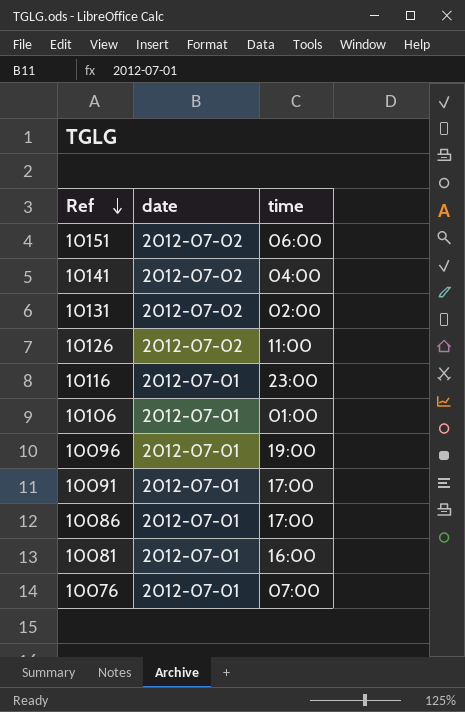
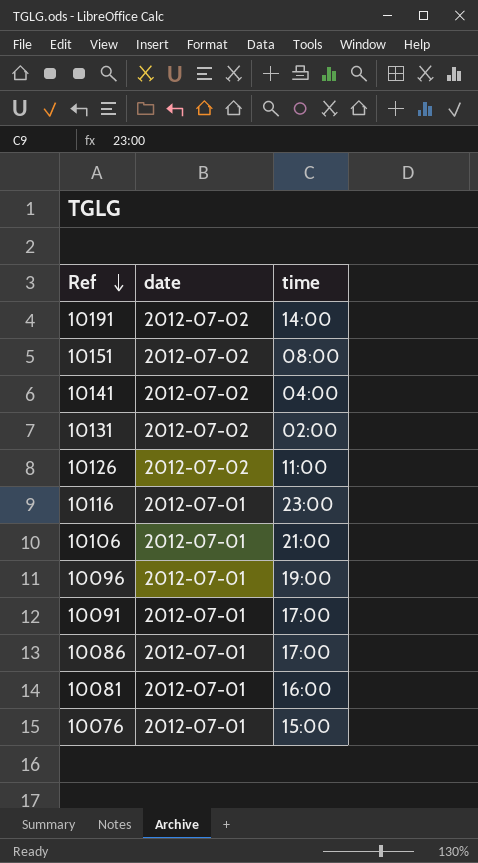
row 10191: none -> 2012-07-02 | 14:00
10151 | time: 06:00 -> 08:00
10106 | time: 01:00 -> 21:00
10076 | time: 07:00 -> 15:00

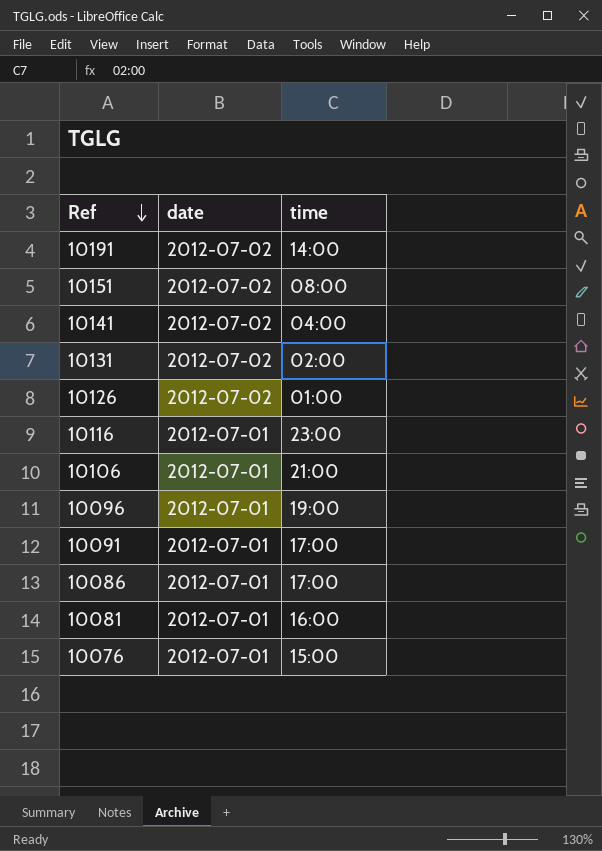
10126 | time: 11:00 -> 01:00

